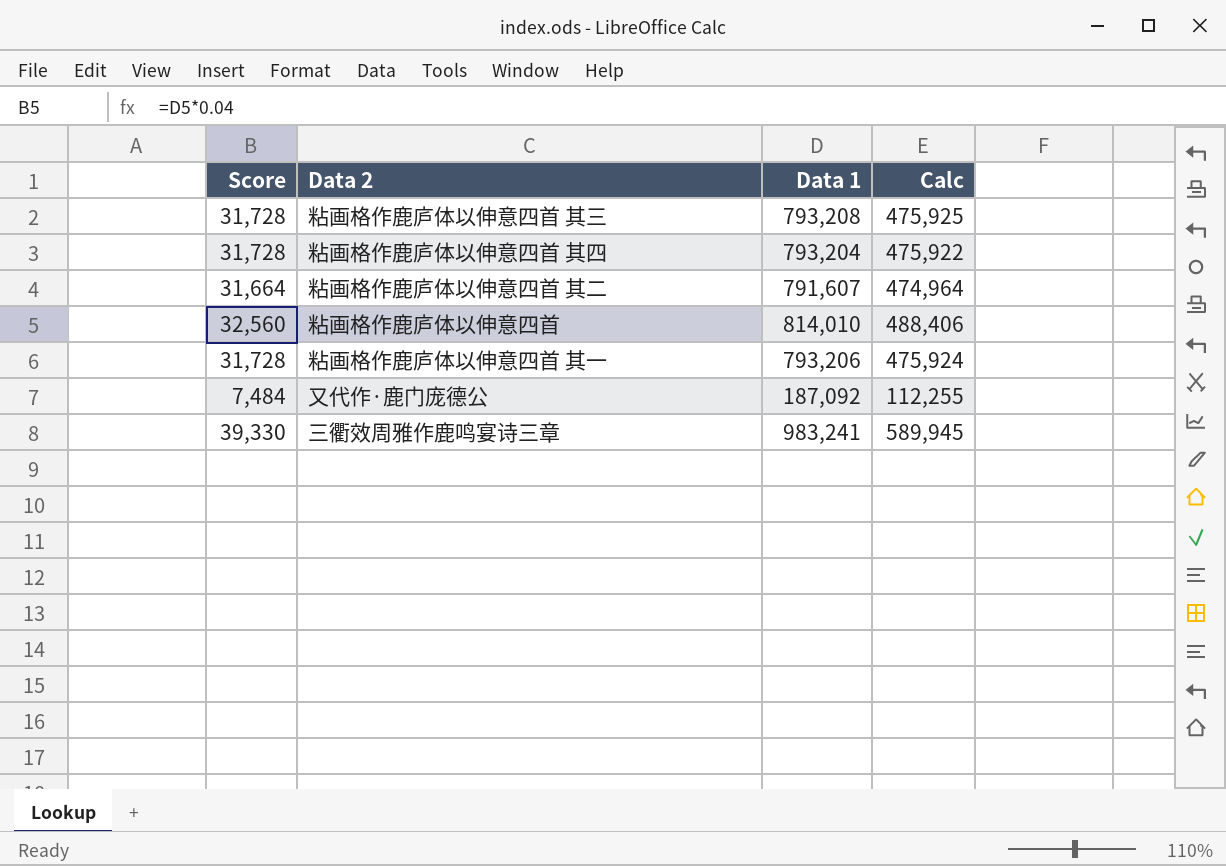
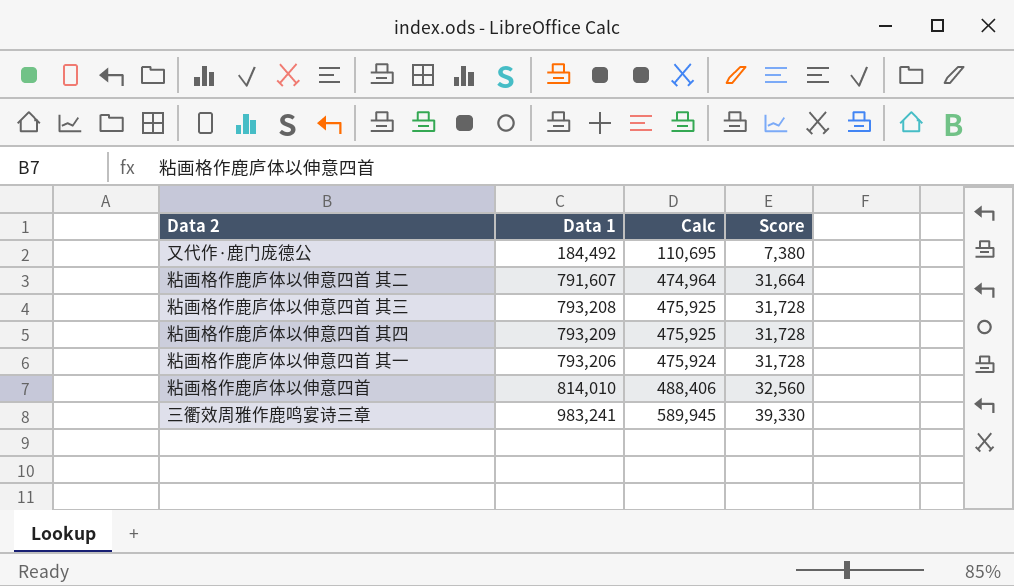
row order: none -> Score ascending
column Score | position: 1 -> 4
又代作·鹿门庞德公 | Data 1: 187,092 -> 184,492
又代作·鹿门庞德公 | Calc: 112,255 -> 110,695
又代作·鹿门庞德公 | Score: 7,484 -> 7,380
粘画格作鹿庐体以伸意四首 其四 | Data 1: 793,204 -> 793,209
粘画格作鹿庐体以伸意四首 其四 | Calc: 475,922 -> 475,925

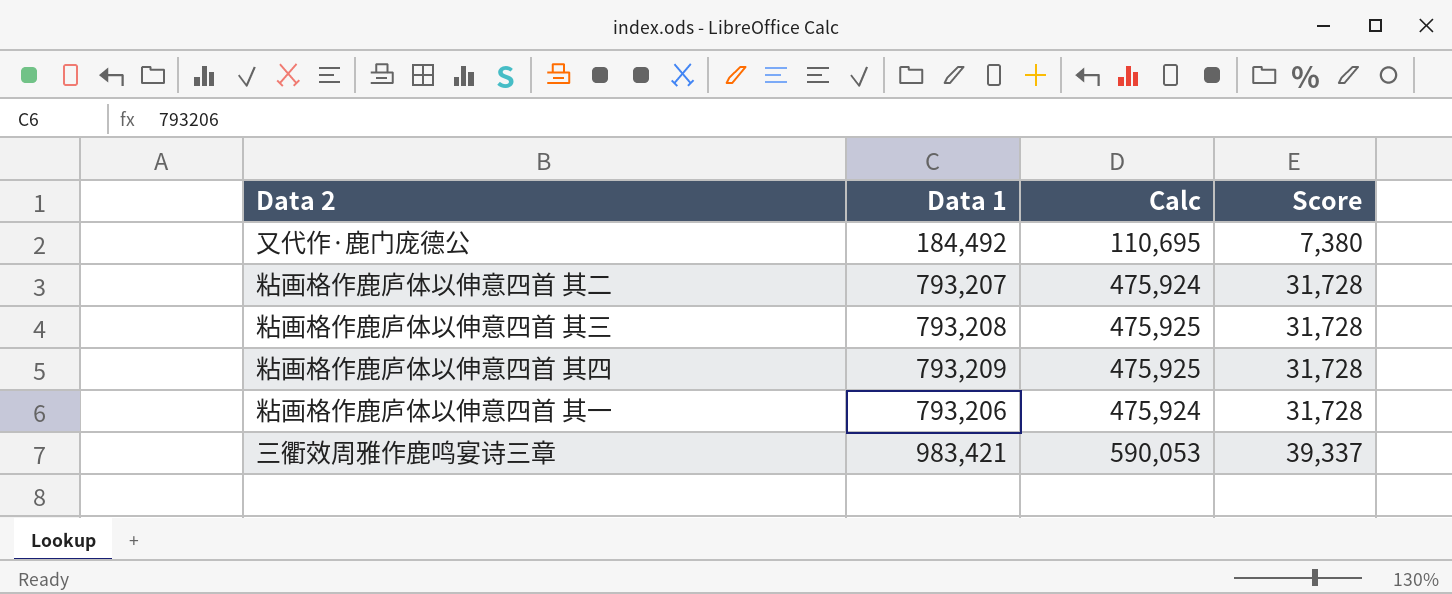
row 粘画格作鹿庐体以伸意四首: 814,010 | 488,406 | 32,560 -> none
粘画格作鹿庐体以伸意四首 其二 | Data 1: 791,607 -> 793,207
粘画格作鹿庐体以伸意四首 其二 | Calc: 474,964 -> 475,924
粘画格作鹿庐体以伸意四首 其二 | Score: 31,664 -> 31,728
三衢效周雅作鹿鸣宴诗三章 | Data 1: 983,241 -> 983,421
三衢效周雅作鹿鸣宴诗三章 | Calc: 589,945 -> 590,053
三衢效周雅作鹿鸣宴诗三章 | Score: 39,330 -> 39,337

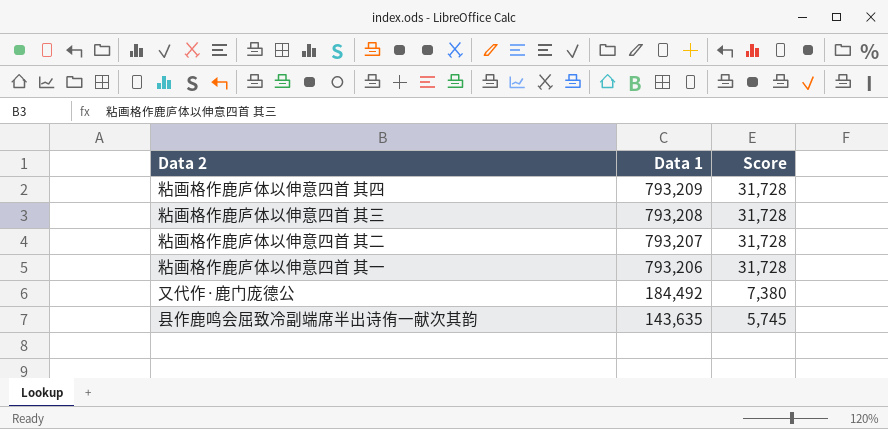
row order: Score ascending -> Data 1 descending
column Calc | formula: [Data 1] * 0.6 -> none
row 三衢效周雅作鹿鸣宴诗三章: 983,421 | 590,053 | 39,337 -> none
row 县作鹿鸣会屈致冷副端席半出诗侑一献次其韵: none -> 143,635 | 5,745

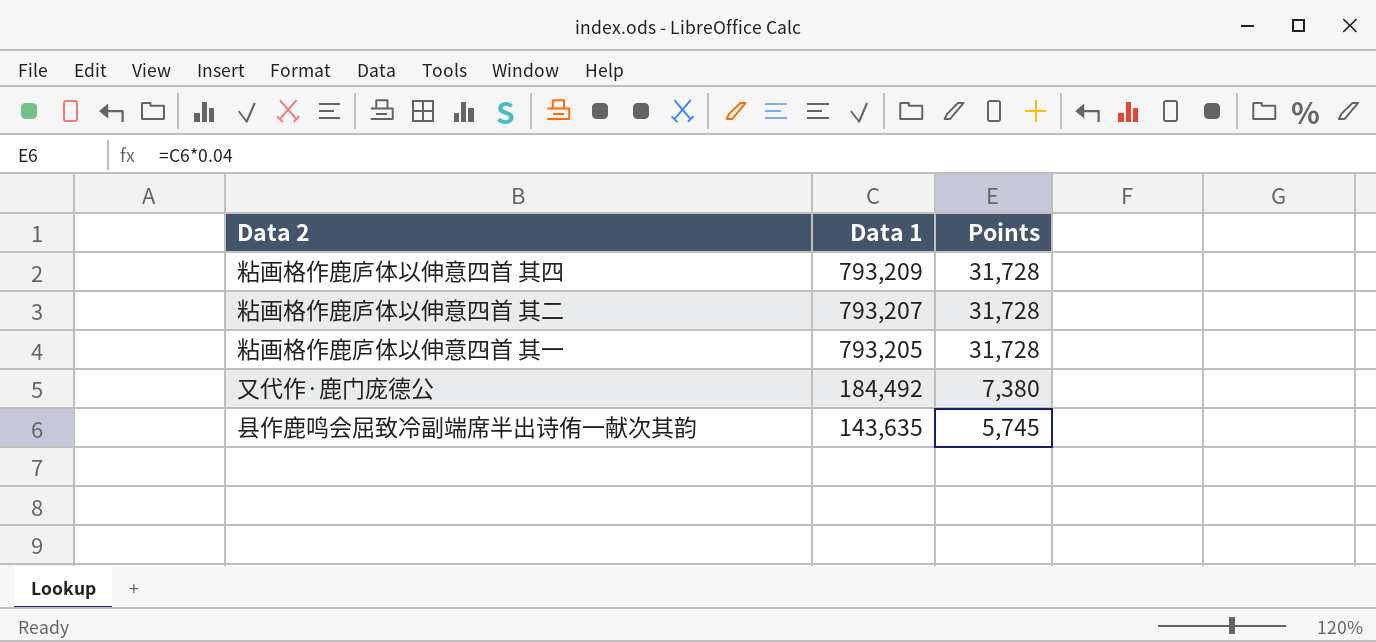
column name: Score -> Points
row 粘画格作鹿庐体以伸意四首 其三: 793,208 | 31,728 -> none
粘画格作鹿庐体以伸意四首 其一 | Data 1: 793,206 -> 793,205

